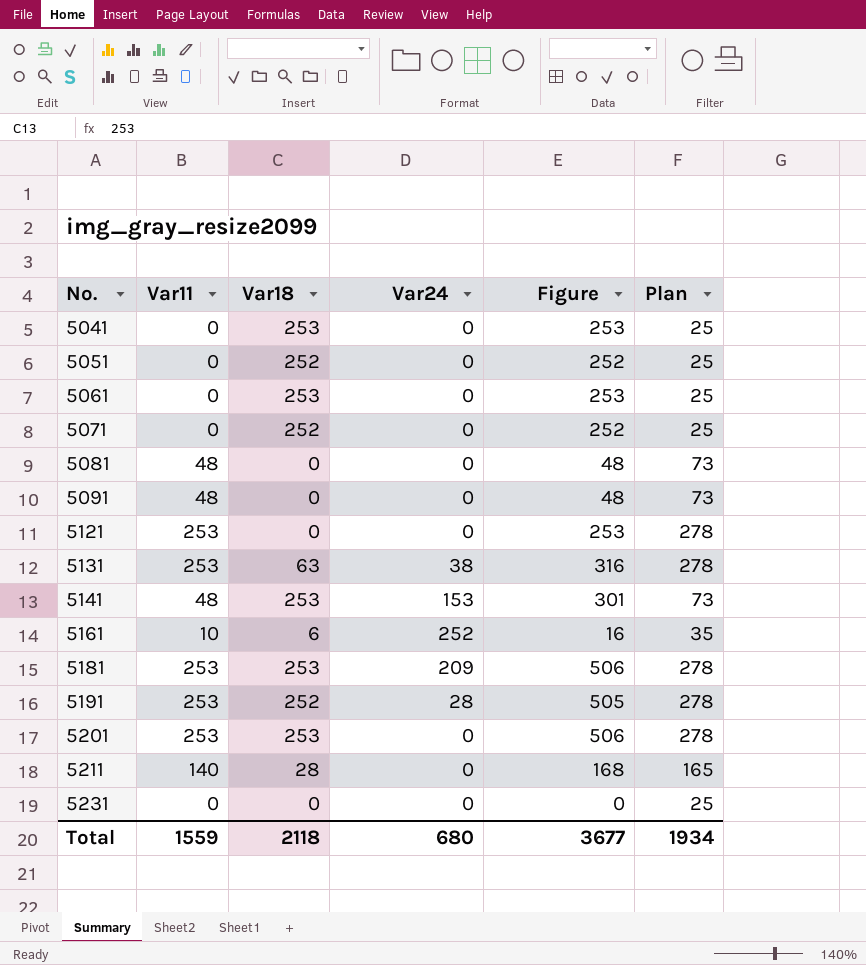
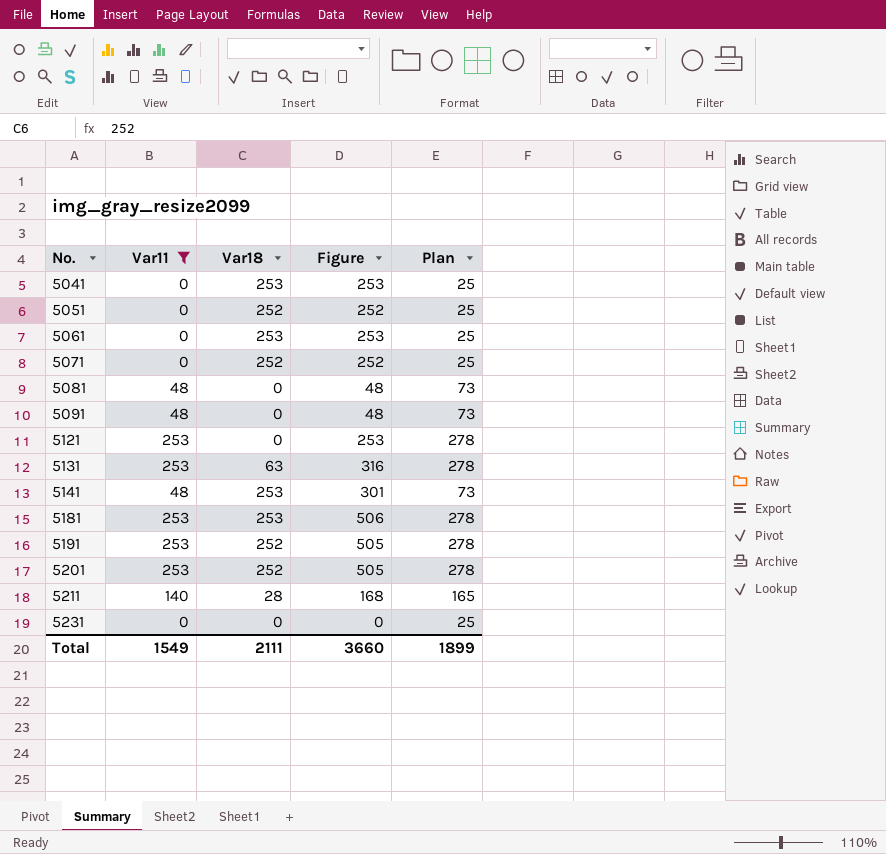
filter: none -> Var11 != 10
column Var24 | position: 4 -> none
5201 | Var18: 253 -> 252
5201 | Figure: 506 -> 505
Total | Var11: 1559 -> 1549
Total | Var18: 2118 -> 2111
Total | Figure: 3677 -> 3660
Total | Plan: 1934 -> 1899

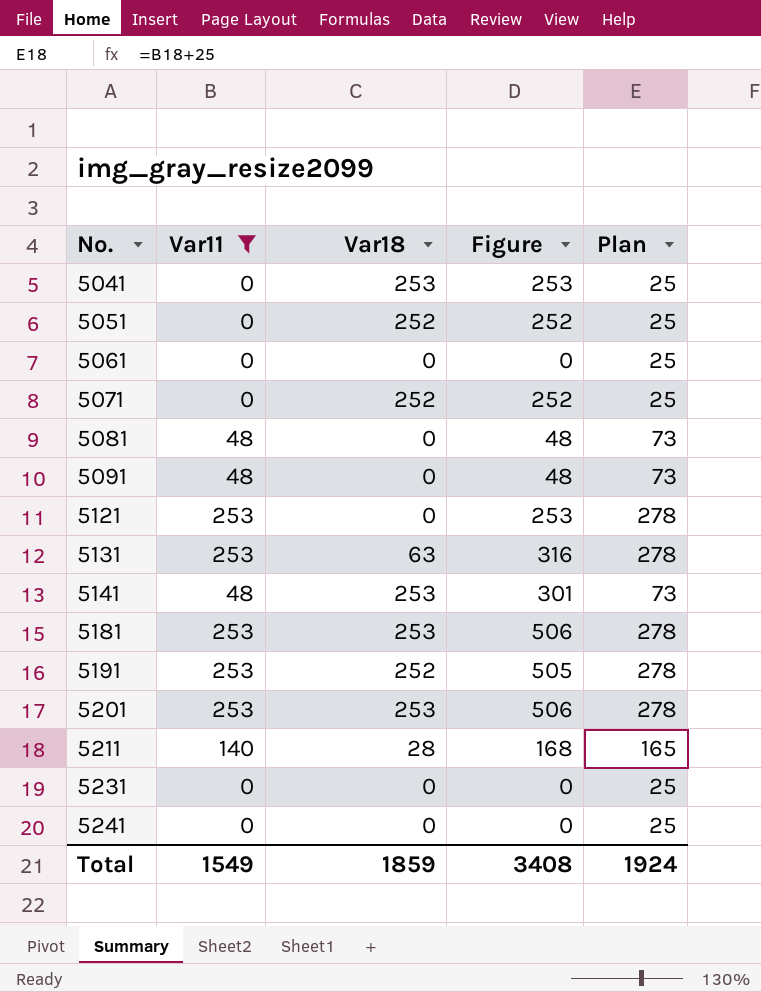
5061 | Var18: 253 -> 0
5061 | Figure: 253 -> 0
5201 | Var18: 252 -> 253
5201 | Figure: 505 -> 506
row 5241: none -> 0 | 0 | 0 | 25
Total | Var18: 2111 -> 1859
Total | Figure: 3660 -> 3408
Total | Plan: 1899 -> 1924

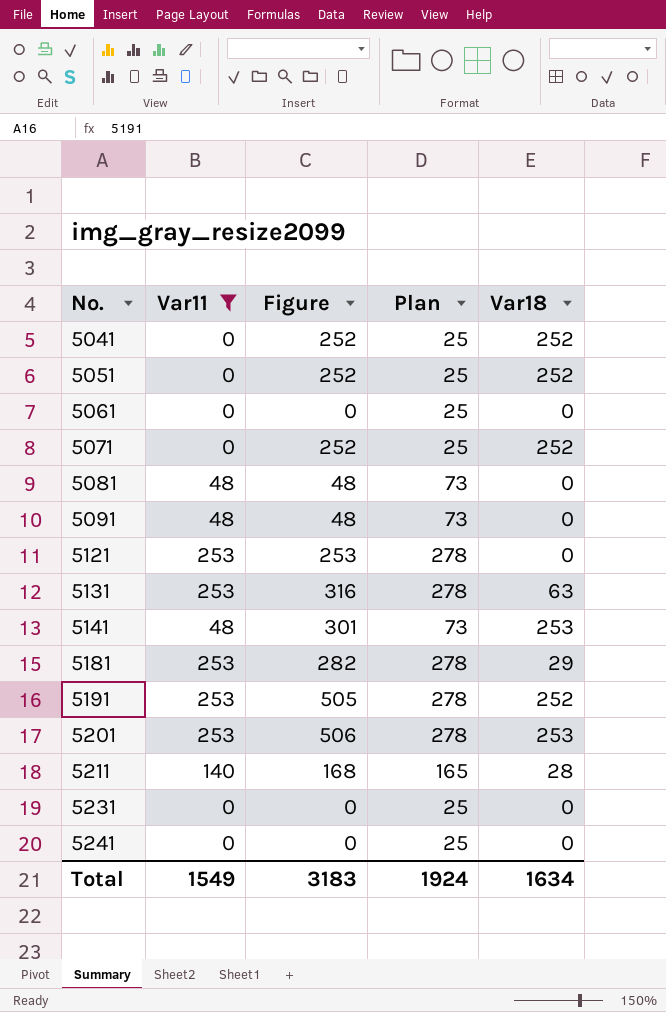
column Var18 | position: 3 -> 5
5041 | Figure: 253 -> 252
5041 | Var18: 253 -> 252
5181 | Figure: 506 -> 282
5181 | Var18: 253 -> 29
Total | Figure: 3408 -> 3183
Total | Var18: 1859 -> 1634

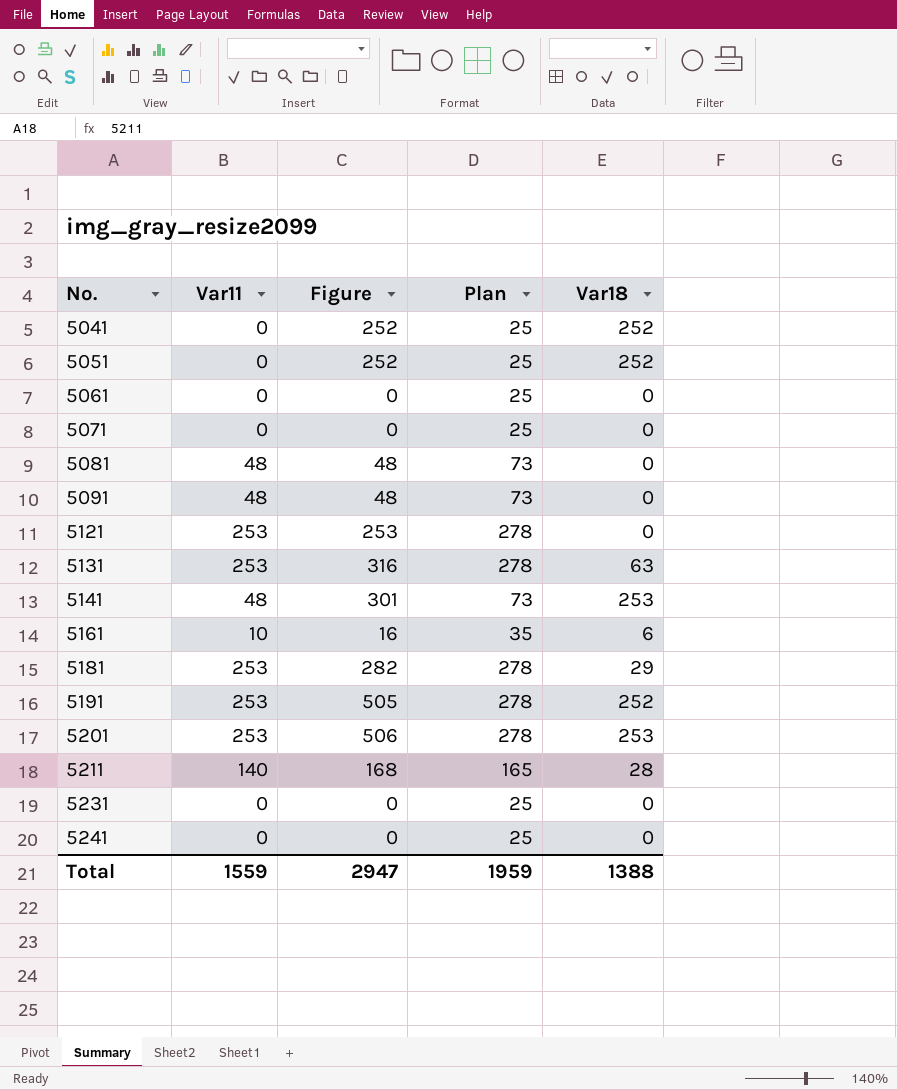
filter: Var11 != 10 -> none
5071 | Figure: 252 -> 0
5071 | Var18: 252 -> 0
Total | Var11: 1549 -> 1559
Total | Figure: 3183 -> 2947
Total | Plan: 1924 -> 1959
Total | Var18: 1634 -> 1388

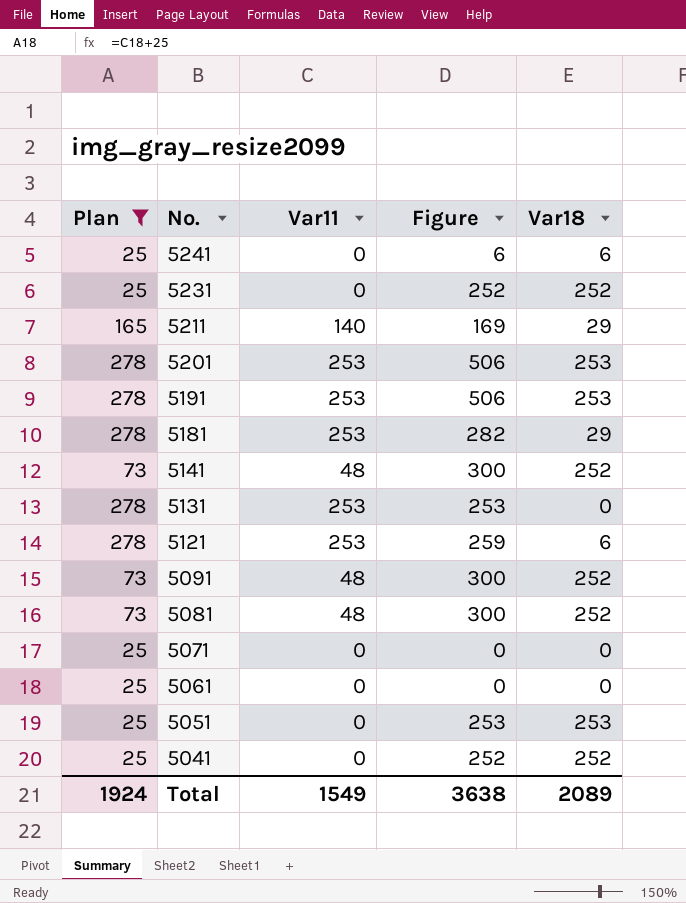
filter: none -> Plan != 35
row order: No. ascending -> No. descending
column Plan | position: 4 -> 1
5241 | Figure: 0 -> 6
5241 | Var18: 0 -> 6
5231 | Figure: 0 -> 252
5231 | Var18: 0 -> 252
5211 | Figure: 168 -> 169
5211 | Var18: 28 -> 29
5191 | Figure: 505 -> 506
5191 | Var18: 252 -> 253
5141 | Figure: 301 -> 300
5141 | Var18: 253 -> 252
5131 | Figure: 316 -> 253
5131 | Var18: 63 -> 0
5121 | Figure: 253 -> 259
5121 | Var18: 0 -> 6
5091 | Figure: 48 -> 300
5091 | Var18: 0 -> 252
5081 | Figure: 48 -> 300
5081 | Var18: 0 -> 252
5051 | Figure: 252 -> 253
5051 | Var18: 252 -> 253
Total | Plan: 1959 -> 1924
Total | Var11: 1559 -> 1549
Total | Figure: 2947 -> 3638
Total | Var18: 1388 -> 2089

